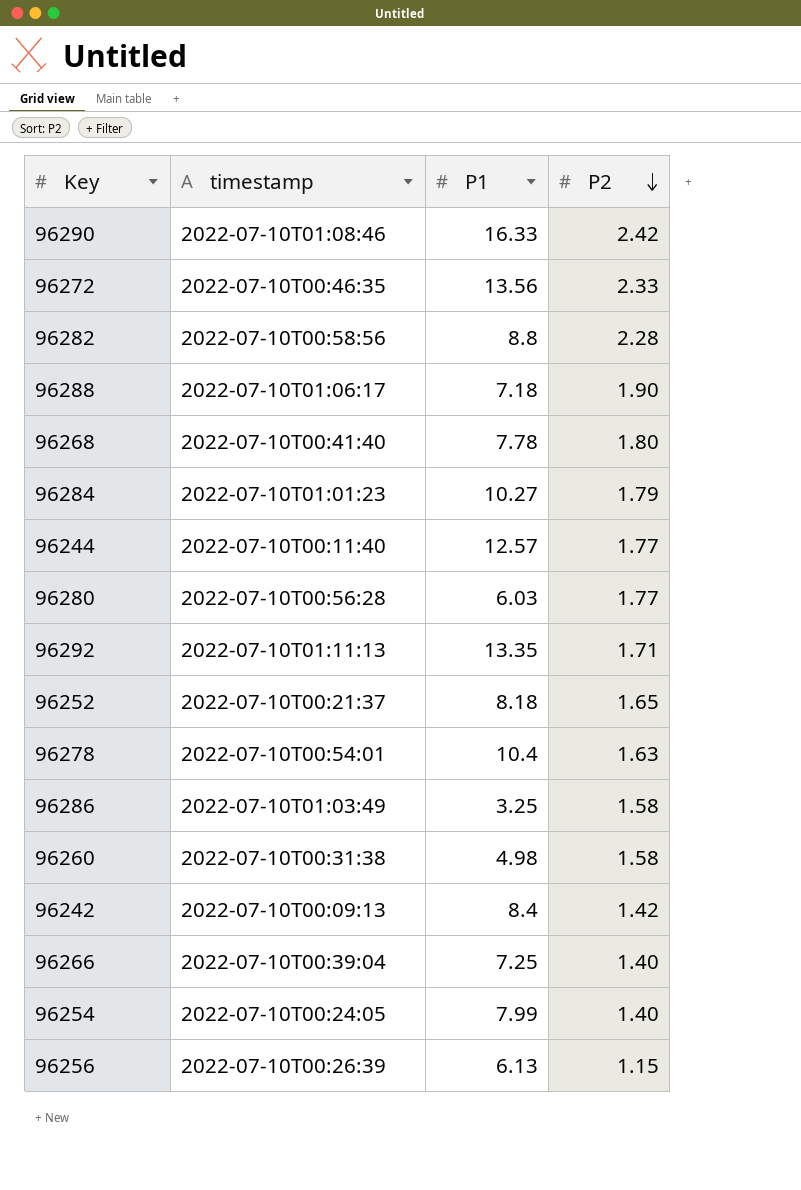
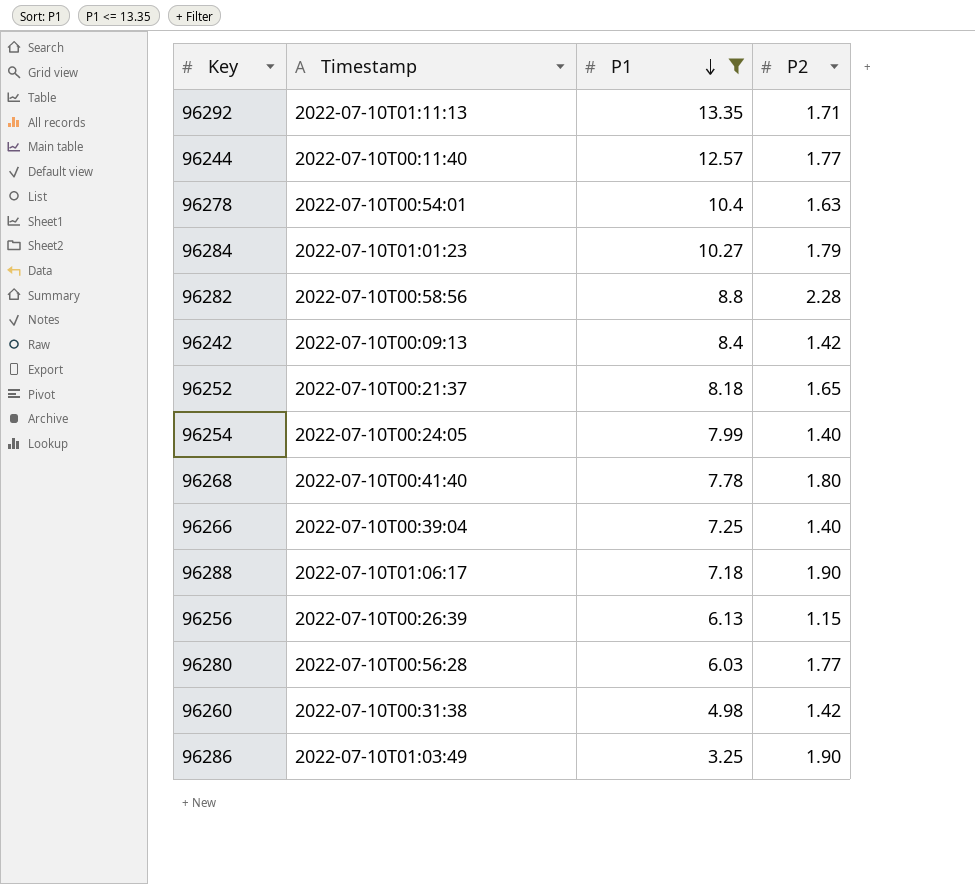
filter: none -> P1 <= 13.35
row order: P2 descending -> P1 descending
column name: timestamp -> Timestamp
96260 | P2: 1.58 -> 1.42
96286 | P2: 1.58 -> 1.90

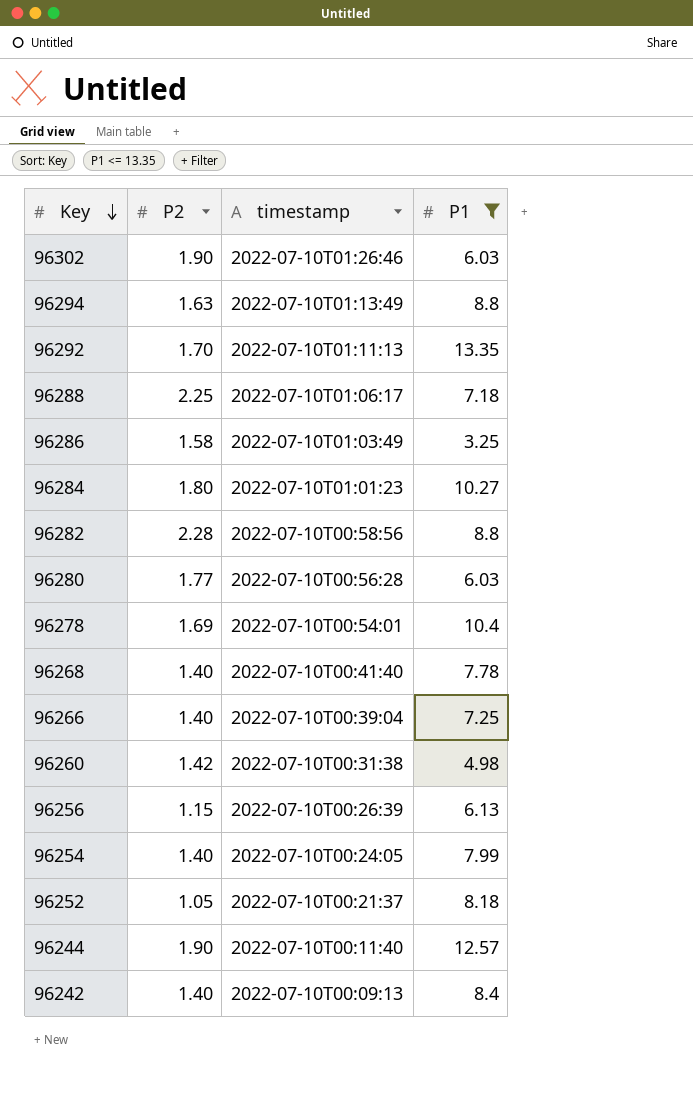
row order: P1 descending -> Key descending
column P2 | position: 4 -> 2
column name: Timestamp -> timestamp
row 96302: none -> 1.90 | 2022-07-10T01:26:46 | 6.03
row 96294: none -> 1.63 | 2022-07-10T01:13:49 | 8.8
96292 | P2: 1.71 -> 1.70
96288 | P2: 1.90 -> 2.25
96286 | P2: 1.90 -> 1.58
96284 | P2: 1.79 -> 1.80
96278 | P2: 1.63 -> 1.69
96268 | P2: 1.80 -> 1.40
96252 | P2: 1.65 -> 1.05
96244 | P2: 1.77 -> 1.90
96242 | P2: 1.42 -> 1.40

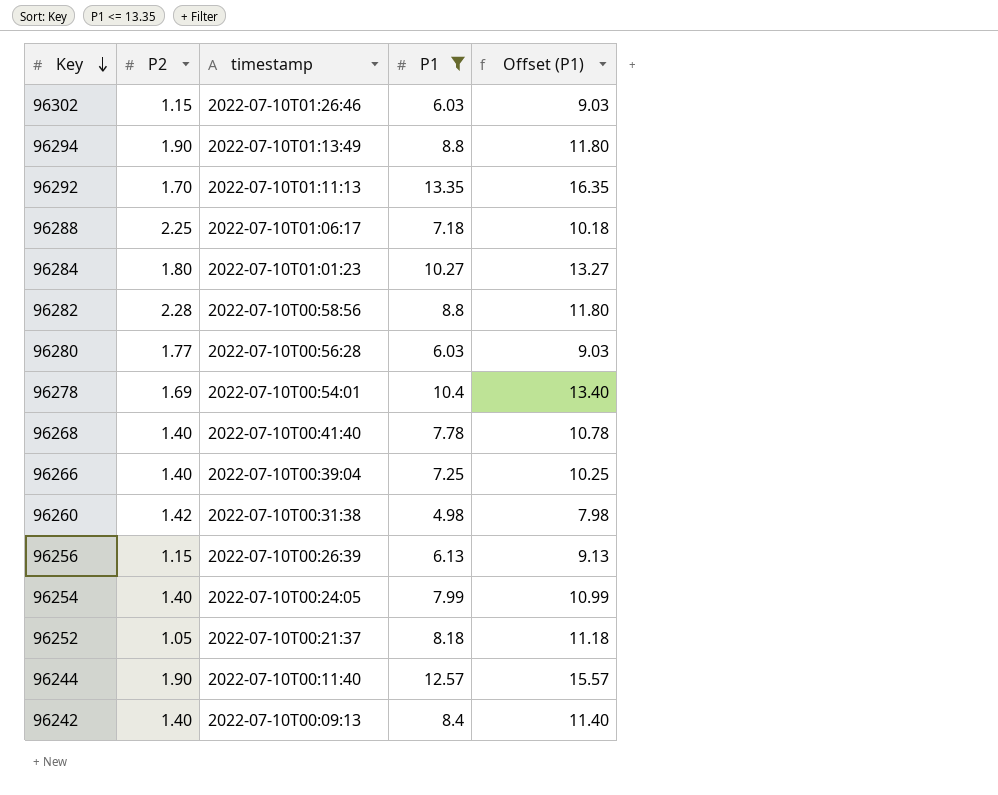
column Offset (P1) | formula: none -> [P1] + 3
row 96286: 1.58 | 2022-07-10T01:03:49 | 3.25 -> none
96302 | P2: 1.90 -> 1.15
96294 | P2: 1.63 -> 1.90

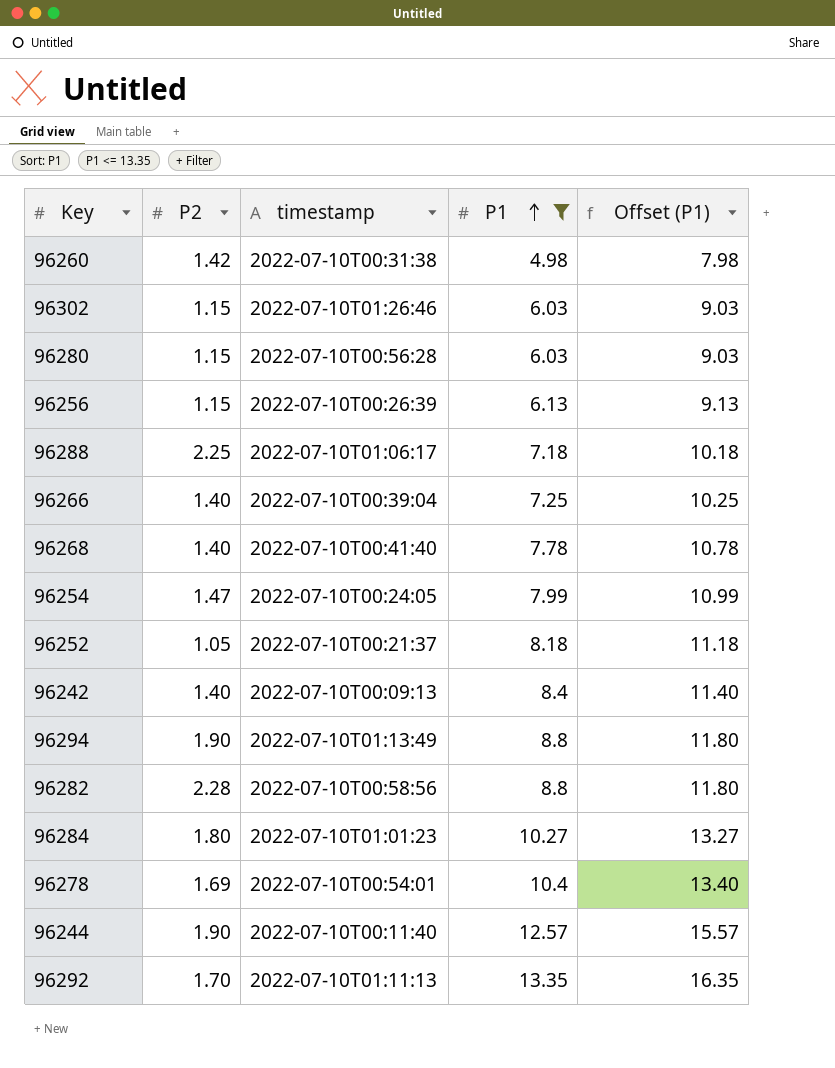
row order: Key descending -> P1 ascending
96280 | P2: 1.77 -> 1.15
96254 | P2: 1.40 -> 1.47

